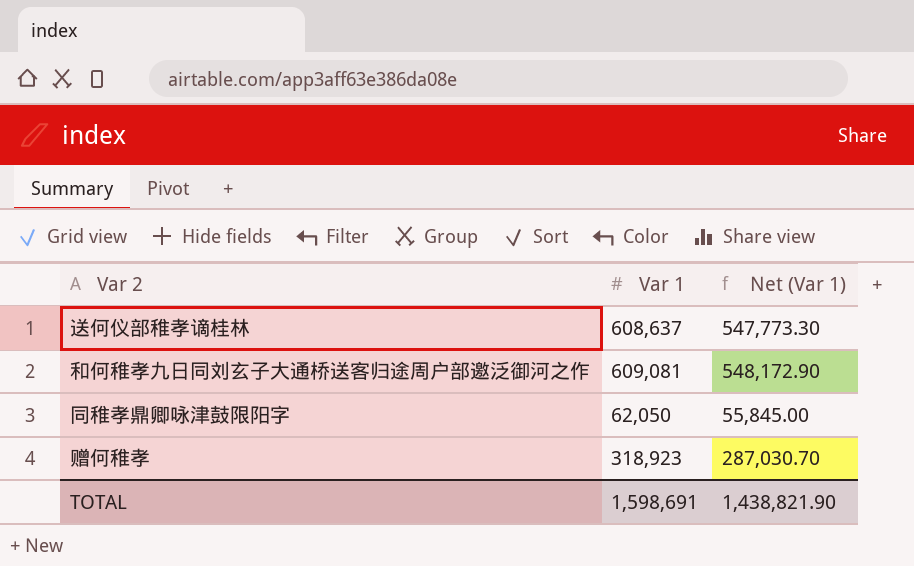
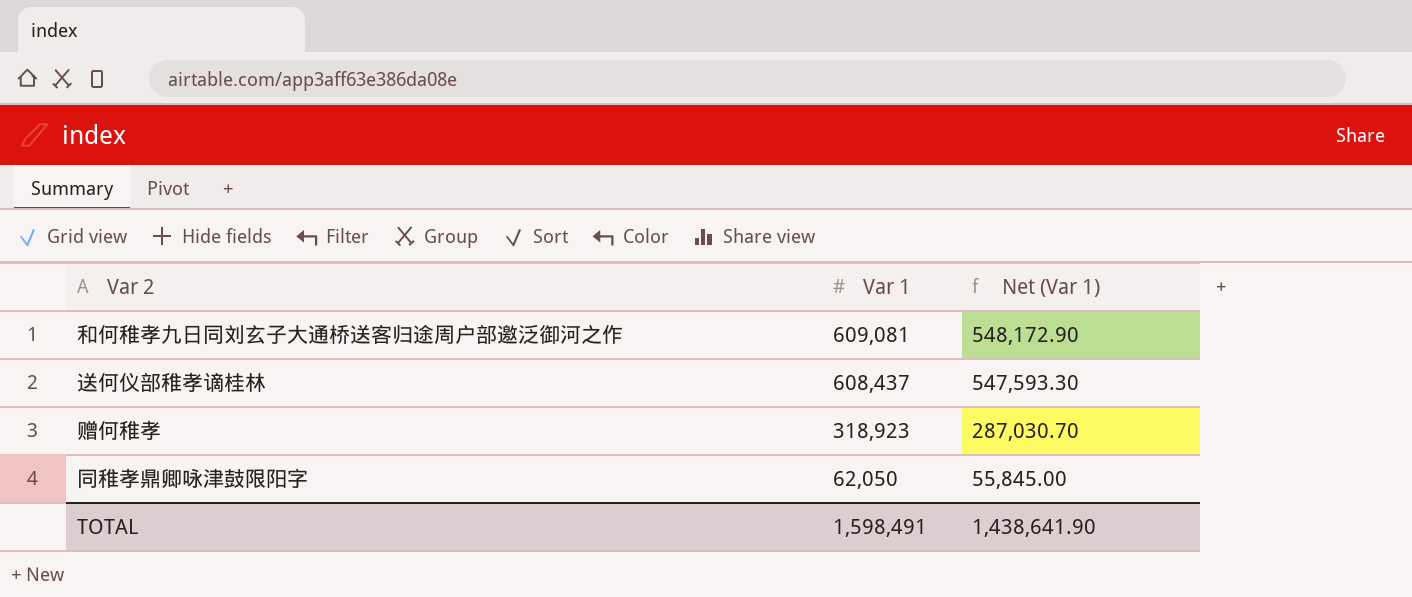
row order: none -> Var 1 descending
送何仪部稚孝谪桂林 | Var 1: 608,637 -> 608,437
送何仪部稚孝谪桂林 | Net (Var 1): 547,773.30 -> 547,593.30
TOTAL | Var 1: 1,598,691 -> 1,598,491
TOTAL | Net (Var 1): 1,438,821.90 -> 1,438,641.90

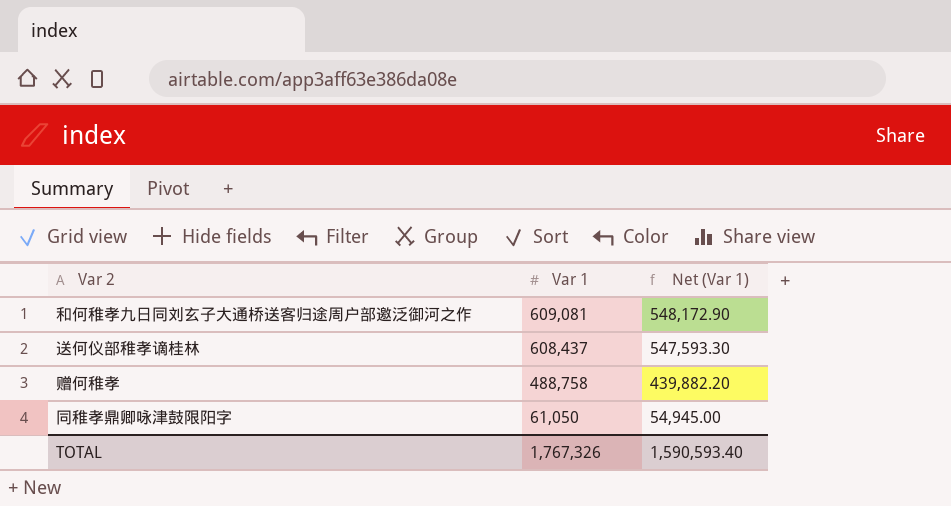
赠何稚孝 | Var 1: 318,923 -> 488,758
赠何稚孝 | Net (Var 1): 287,030.70 -> 439,882.20
同稚孝鼎卿咏津鼓限阳字 | Var 1: 62,050 -> 61,050
同稚孝鼎卿咏津鼓限阳字 | Net (Var 1): 55,845.00 -> 54,945.00
TOTAL | Var 1: 1,598,491 -> 1,767,326
TOTAL | Net (Var 1): 1,438,641.90 -> 1,590,593.40

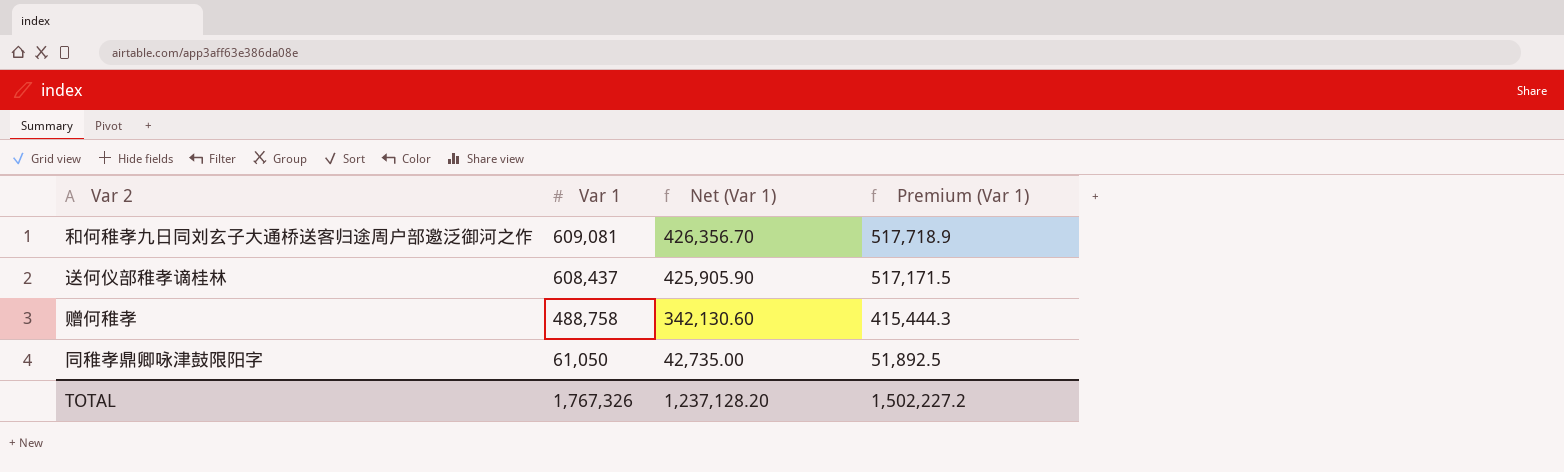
column Net (Var 1) | formula: [Var 1] * 0.9 -> [Var 1] * 0.7
column Premium (Var 1) | formula: none -> [Var 1] * 0.85
TOTAL | Net (Var 1): 1,590,593.40 -> 1,237,128.20

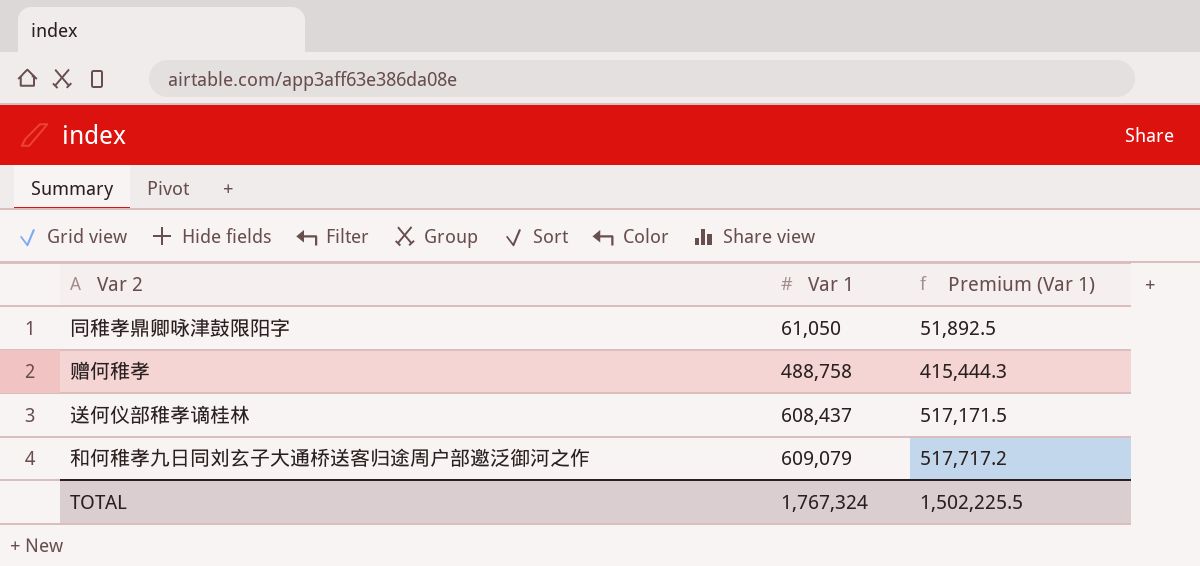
row order: Var 1 descending -> Var 1 ascending
column Net (Var 1) | formula: [Var 1] * 0.7 -> none
和何稚孝九日同刘玄子大通桥送客归途周户部邀泛御河之作 | Var 1: 609,081 -> 609,079
和何稚孝九日同刘玄子大通桥送客归途周户部邀泛御河之作 | Premium (Var 1): 517,718.9 -> 517,717.2
TOTAL | Var 1: 1,767,326 -> 1,767,324
TOTAL | Premium (Var 1): 1,502,227.2 -> 1,502,225.5

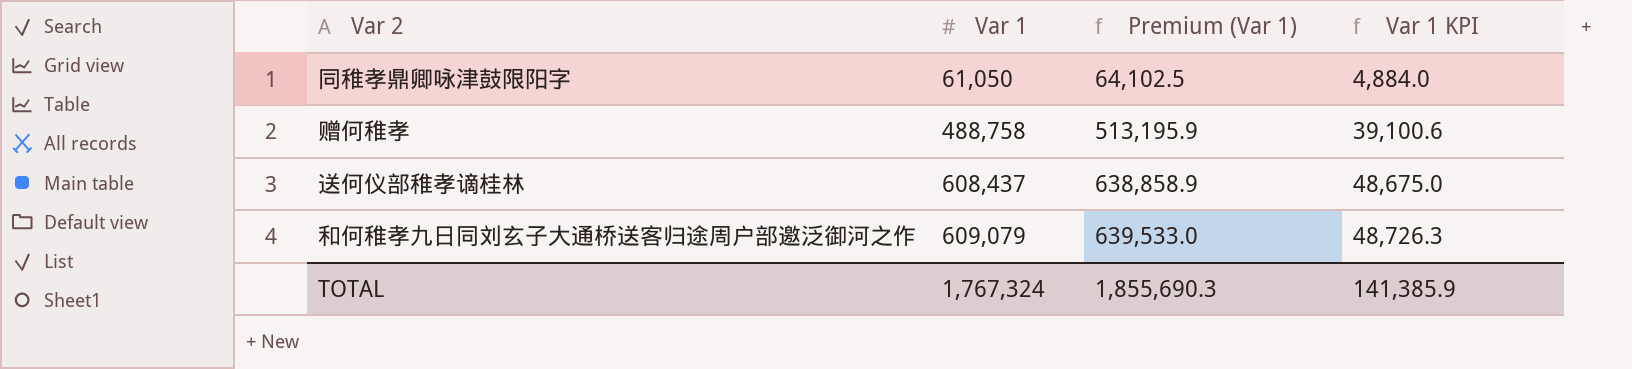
column Premium (Var 1) | formula: [Var 1] * 0.85 -> [Var 1] * 1.05
column Var 1 KPI | formula: none -> [Var 1] * 0.08
TOTAL | Premium (Var 1): 1,502,225.5 -> 1,855,690.3

